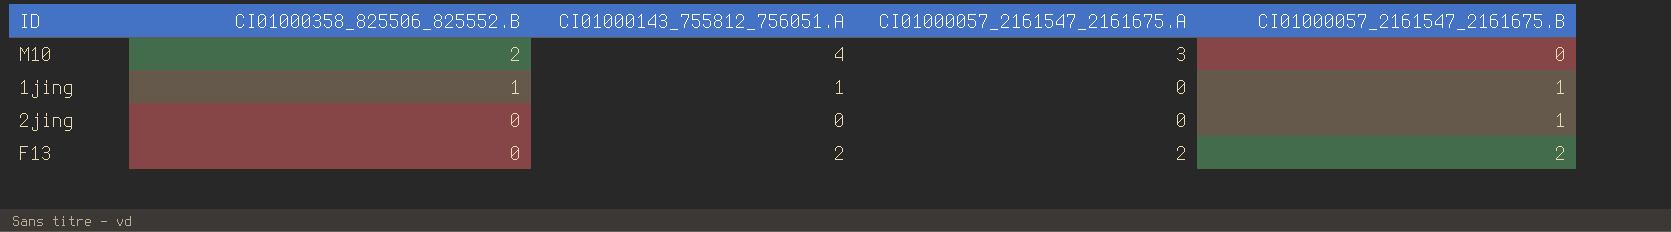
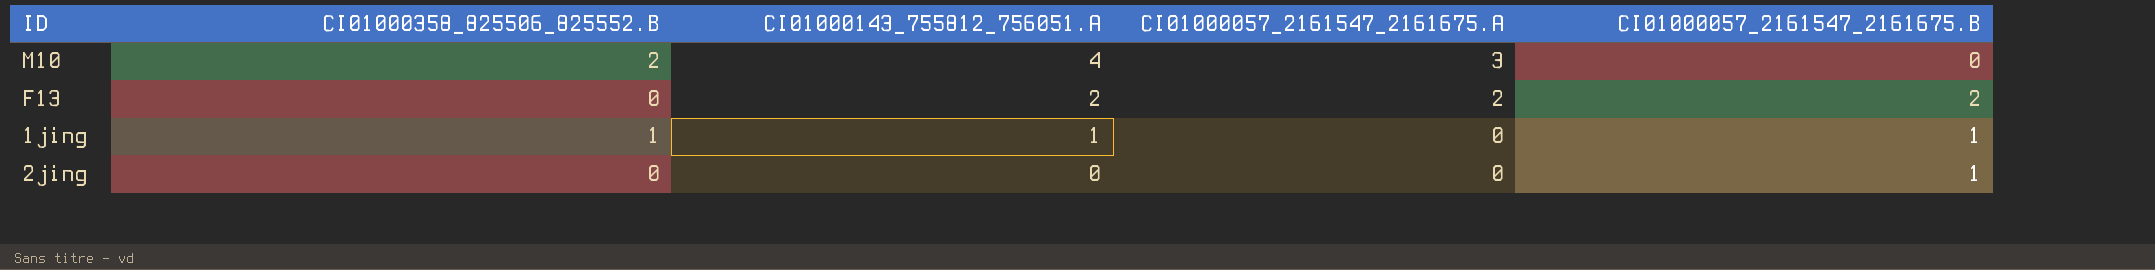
row order: CI01000358_825506_825552.B descending -> CI01000143_755812_756051.A descending

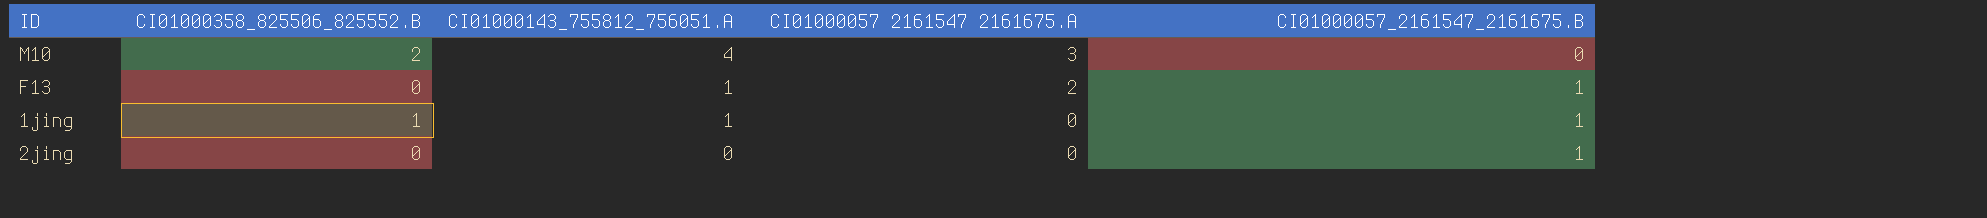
column name: CI01000057_2161547_2161675.A -> CI01000057 2161547 2161675.A
F13 | CI01000143_755812_756051.A: 2 -> 1
F13 | CI01000057_2161547_2161675.B: 2 -> 1

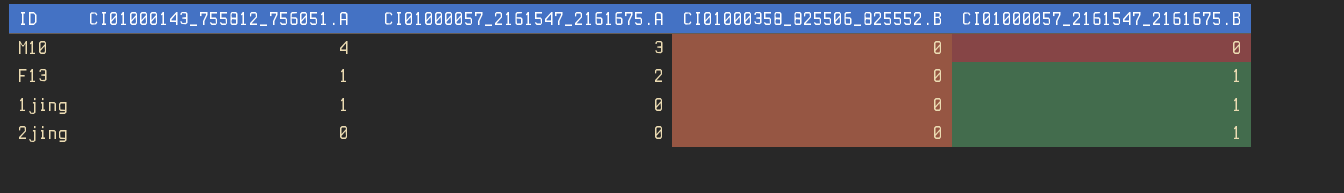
column name: CI01000057 2161547 2161675.A -> CI01000057_2161547_2161675.A
column CI01000358_825506_825552.B | position: 2 -> 4
M10 | CI01000358_825506_825552.B: 2 -> 0
1jing | CI01000358_825506_825552.B: 1 -> 0

